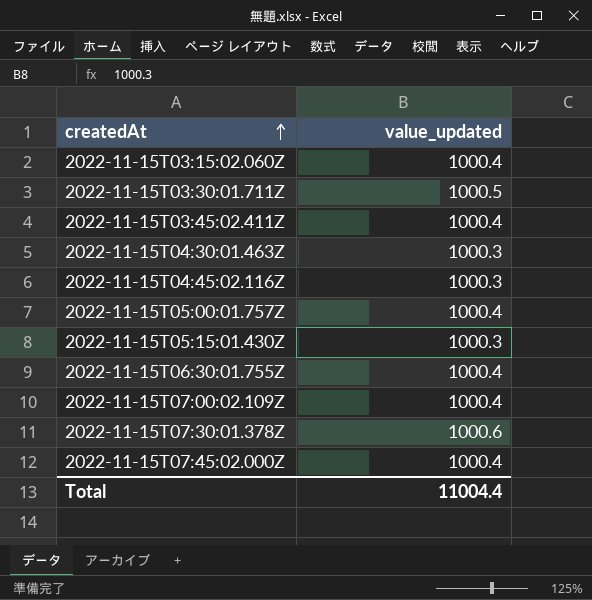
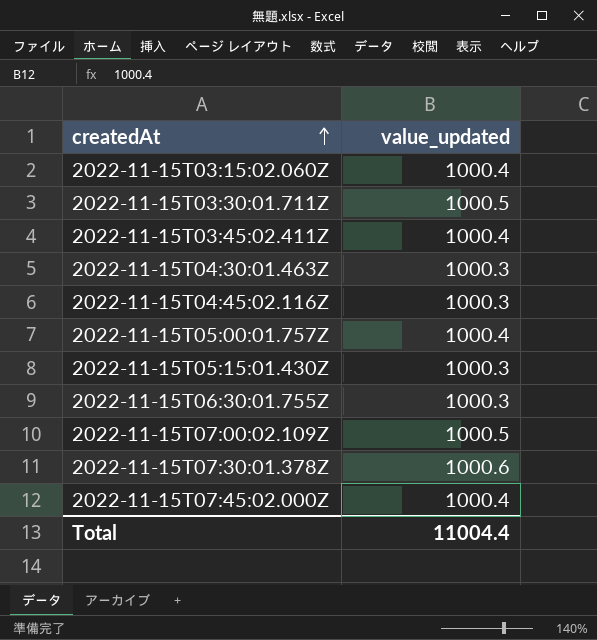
2022-11-15T06:30:01.755Z | value_updated: 1000.4 -> 1000.3
2022-11-15T07:00:02.109Z | value_updated: 1000.4 -> 1000.5

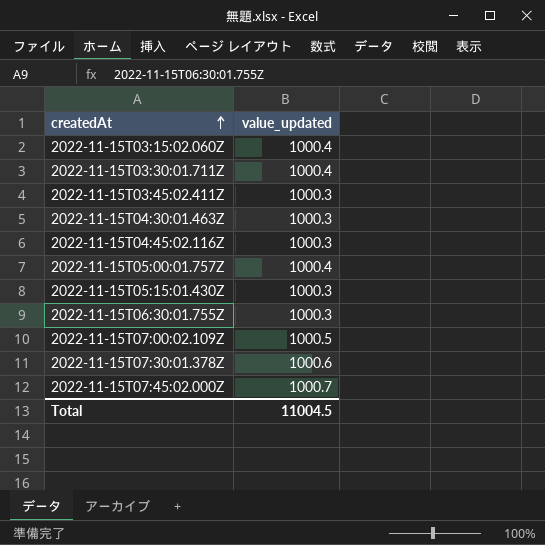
2022-11-15T03:30:01.711Z | value_updated: 1000.5 -> 1000.4
2022-11-15T03:45:02.411Z | value_updated: 1000.4 -> 1000.3
2022-11-15T07:45:02.000Z | value_updated: 1000.4 -> 1000.7
Total | value_updated: 11004.4 -> 11004.5

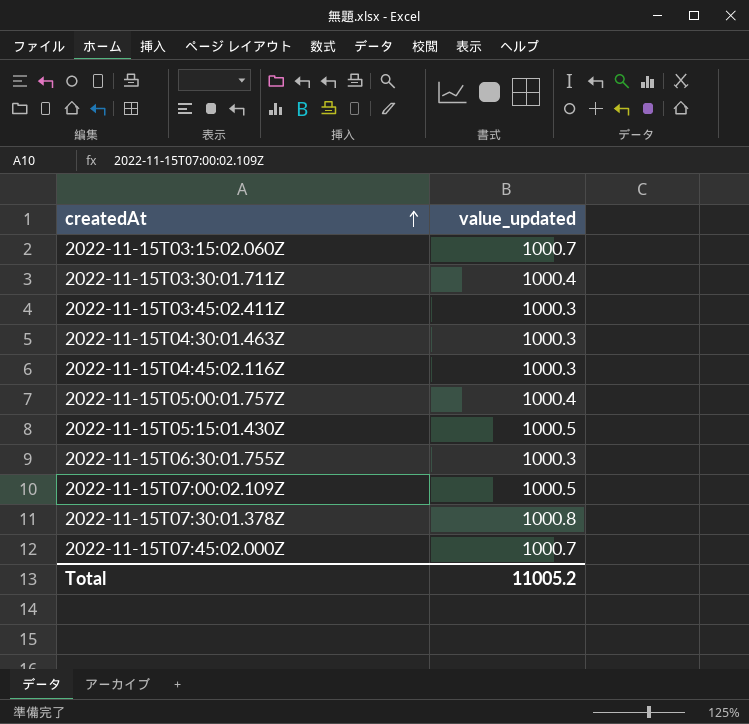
2022-11-15T03:15:02.060Z | value_updated: 1000.4 -> 1000.7
2022-11-15T05:15:01.430Z | value_updated: 1000.3 -> 1000.5
2022-11-15T07:30:01.378Z | value_updated: 1000.6 -> 1000.8
Total | value_updated: 11004.5 -> 11005.2

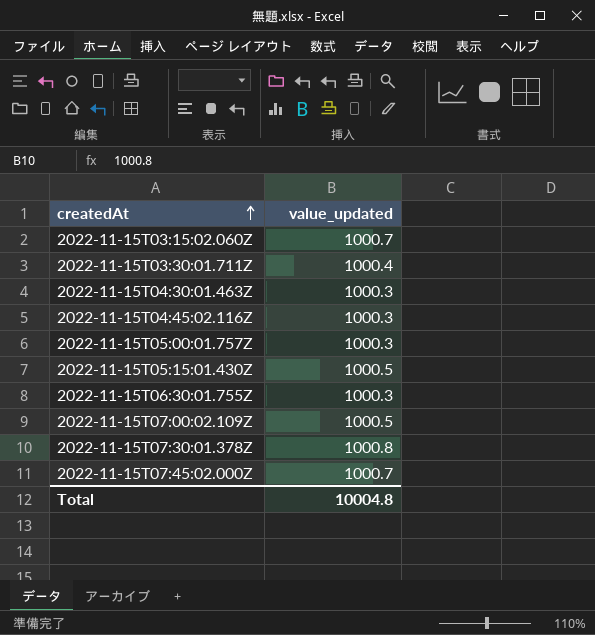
row 2022-11-15T03:45:02.411Z: 1000.3 -> none
2022-11-15T05:00:01.757Z | value_updated: 1000.4 -> 1000.3
Total | value_updated: 11005.2 -> 10004.8

